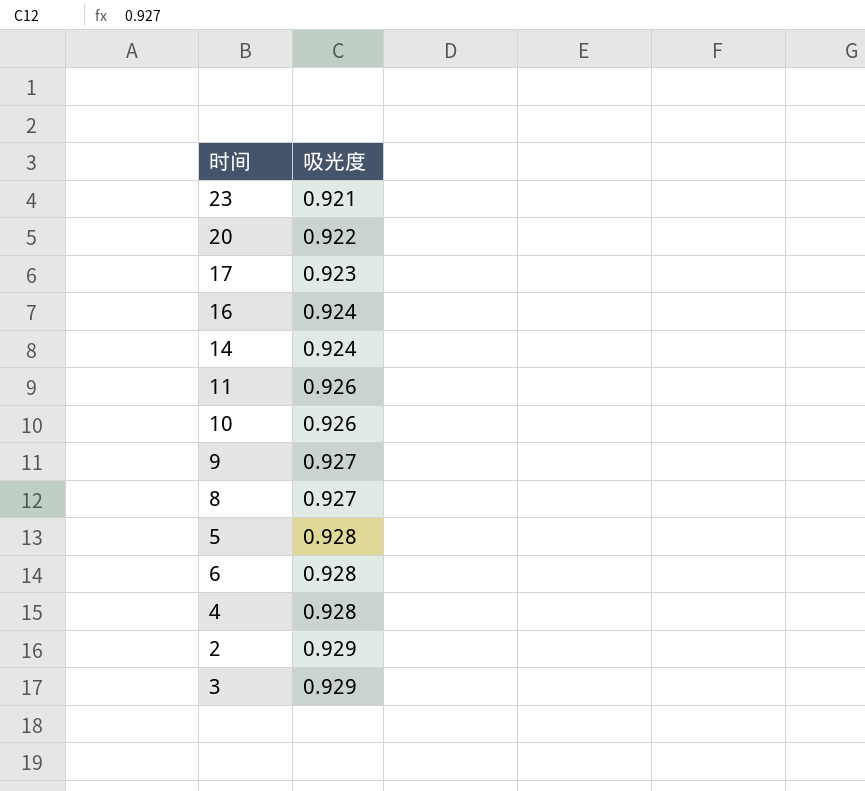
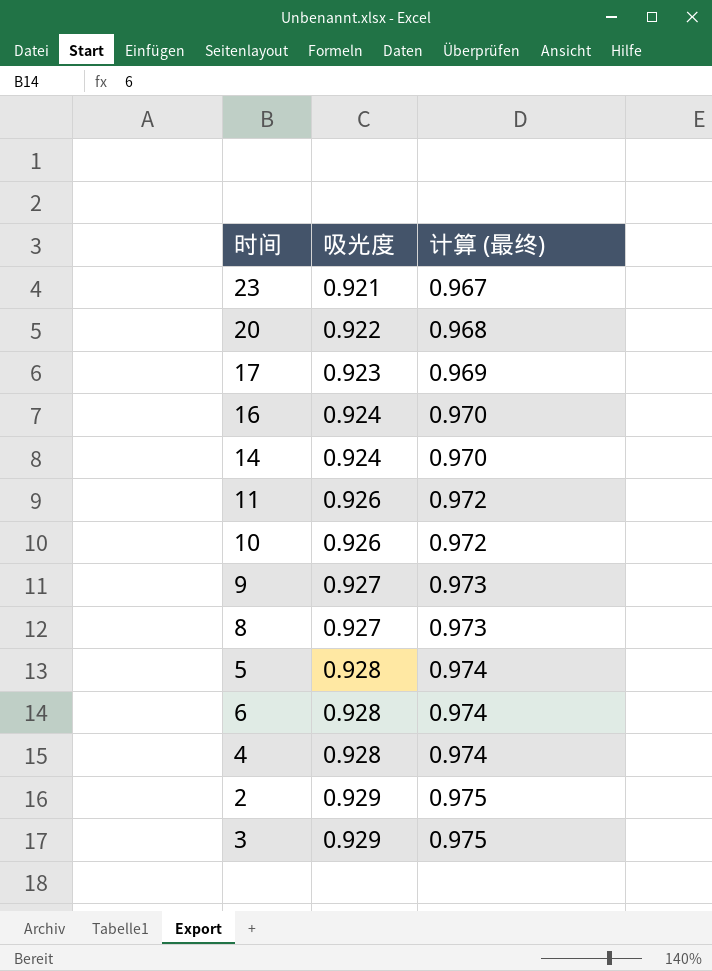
column 计算 (最终) | formula: none -> [吸光度] * 1.05

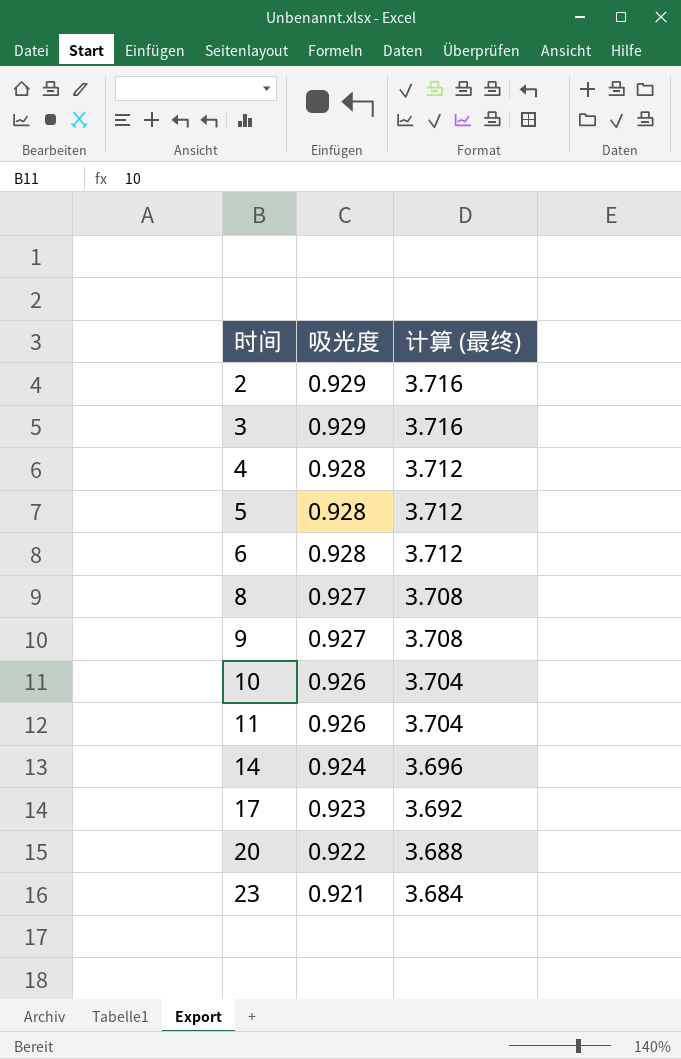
row order: 吸光度 ascending -> 时间 ascending
column 计算 (最终) | formula: [吸光度] * 1.05 -> [吸光度] * 4
row 16: 0.924 | 0.970 -> none

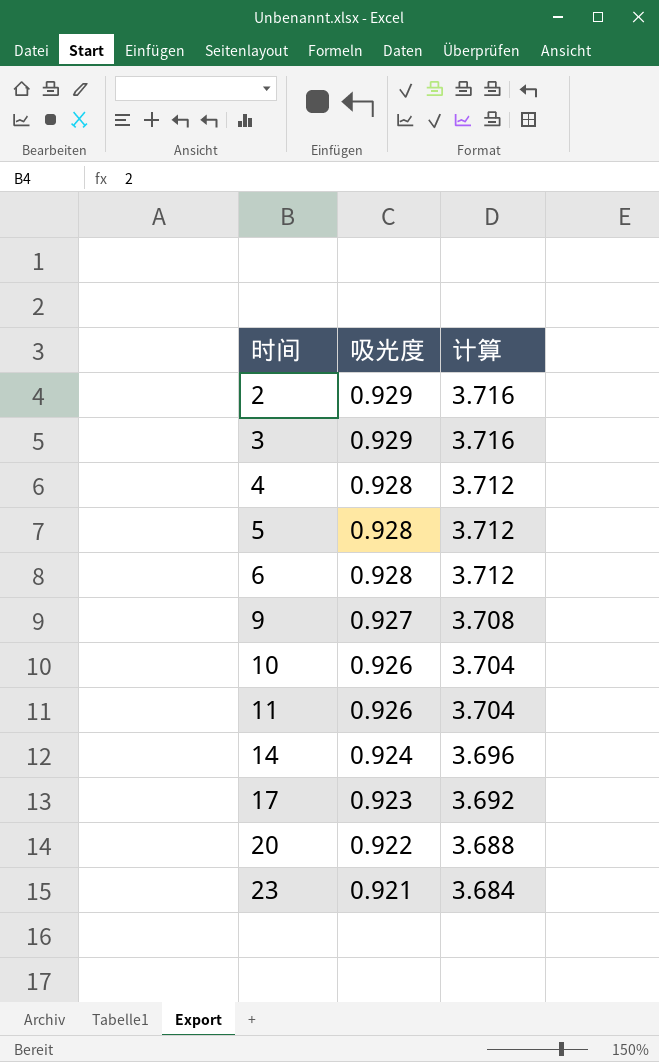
column name: 计算 (最终) -> 计算
row 8: 0.927 | 3.708 -> none

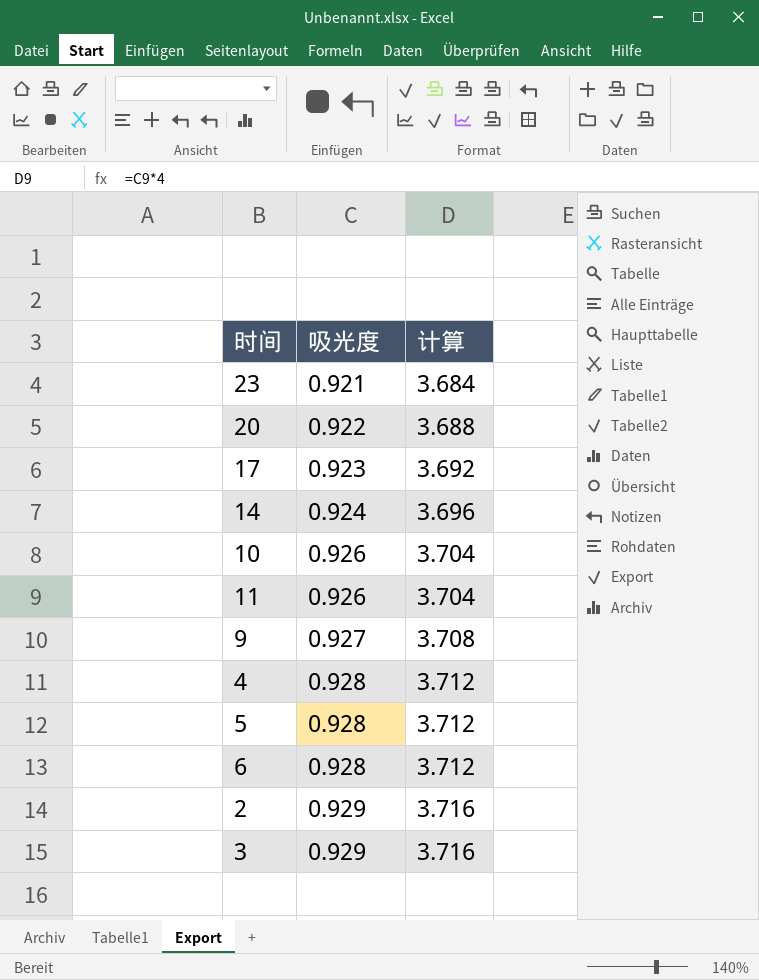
row order: 时间 ascending -> 吸光度 ascending

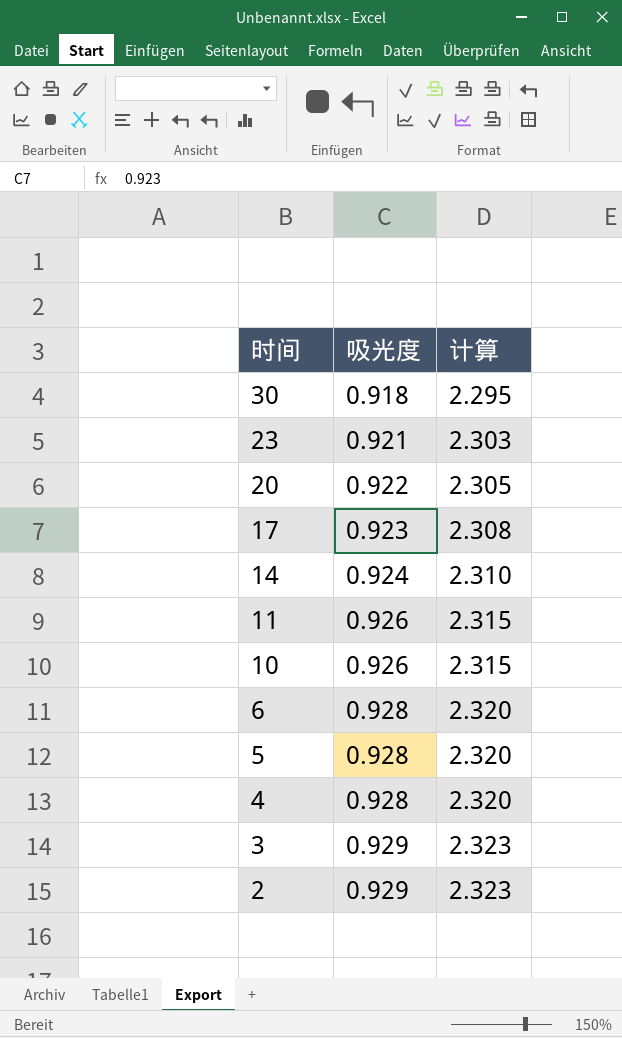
row order: 吸光度 ascending -> 时间 descending
column 计算 | formula: [吸光度] * 4 -> [吸光度] * 2.5
row 9: 0.927 | 3.708 -> none
row 30: none -> 0.918 | 2.295

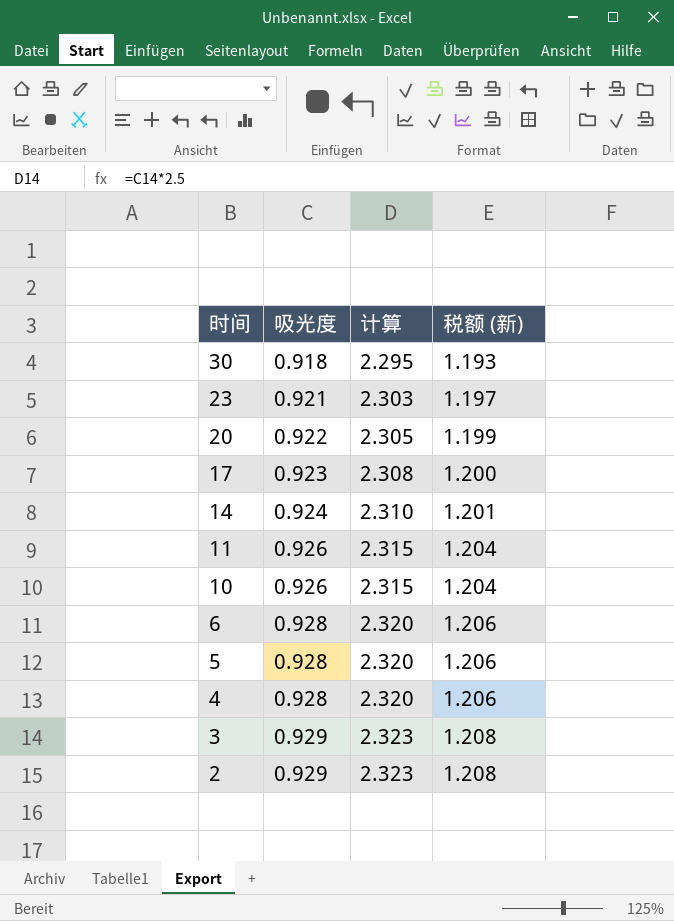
column 税额 (新) | formula: none -> [吸光度] * 1.3

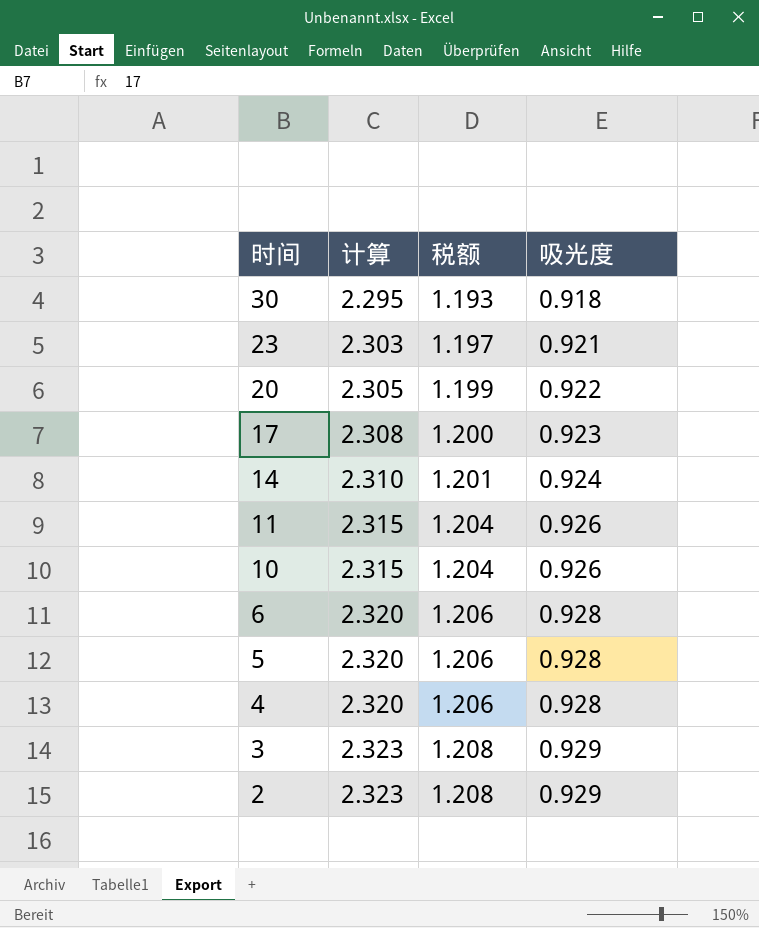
column name: 税额 (新) -> 税额
column 吸光度 | position: 2 -> 4

